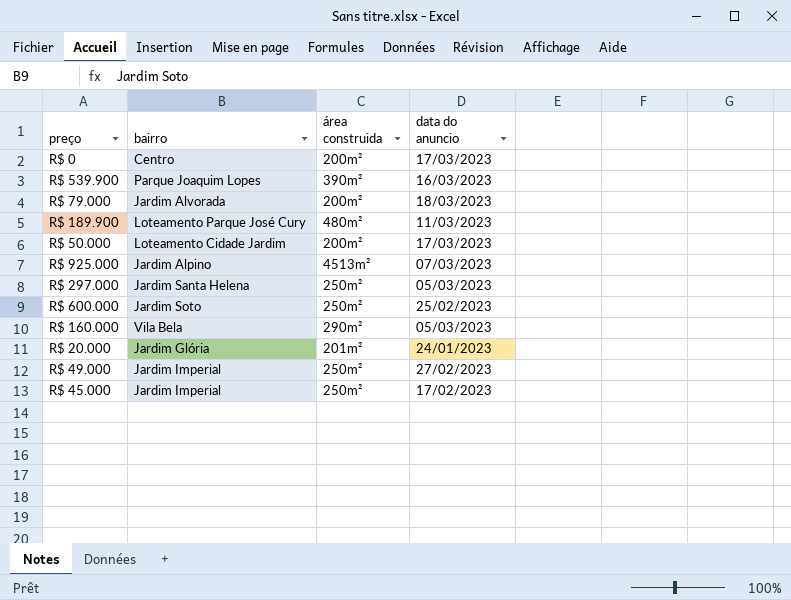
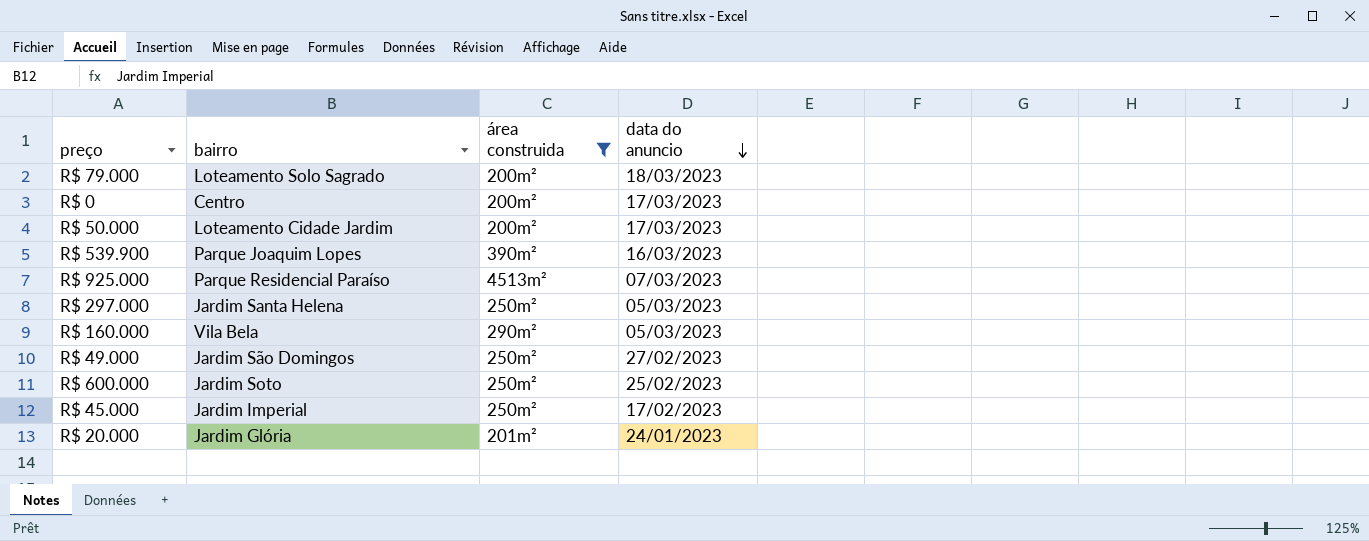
filter: none -> área construida != 480m²
row order: none -> data do anuncio descending
R$ 79.000 | bairro: Jardim Alvorada -> Loteamento Solo Sagrado
R$ 925.000 | bairro: Jardim Alpino -> Parque Residencial Paraíso
R$ 49.000 | bairro: Jardim Imperial -> Jardim São Domingos

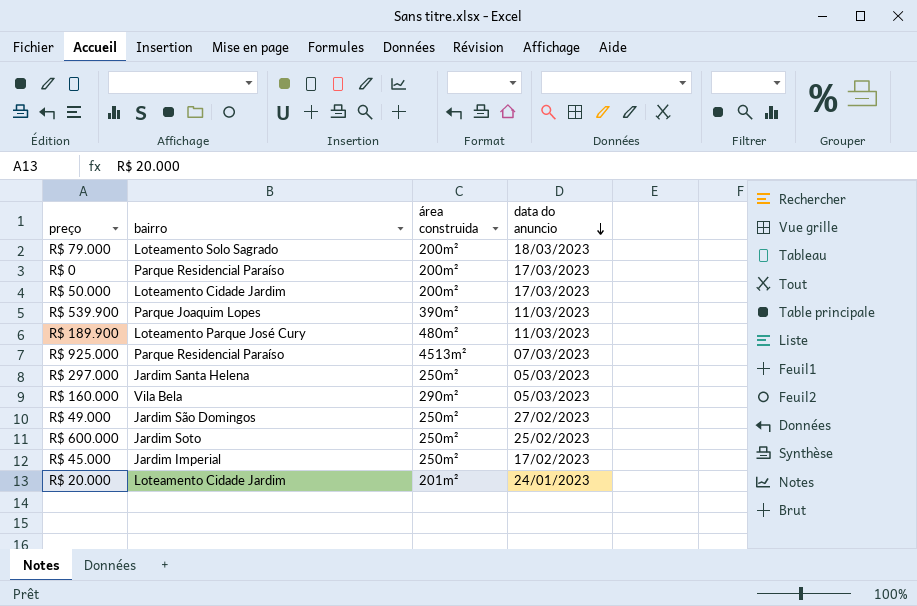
filter: área construida != 480m² -> none
R$ 0 | bairro: Centro -> Parque Residencial Paraíso
R$ 539.900 | data do anuncio: 16/03/2023 -> 11/03/2023
R$ 20.000 | bairro: Jardim Glória -> Loteamento Cidade Jardim

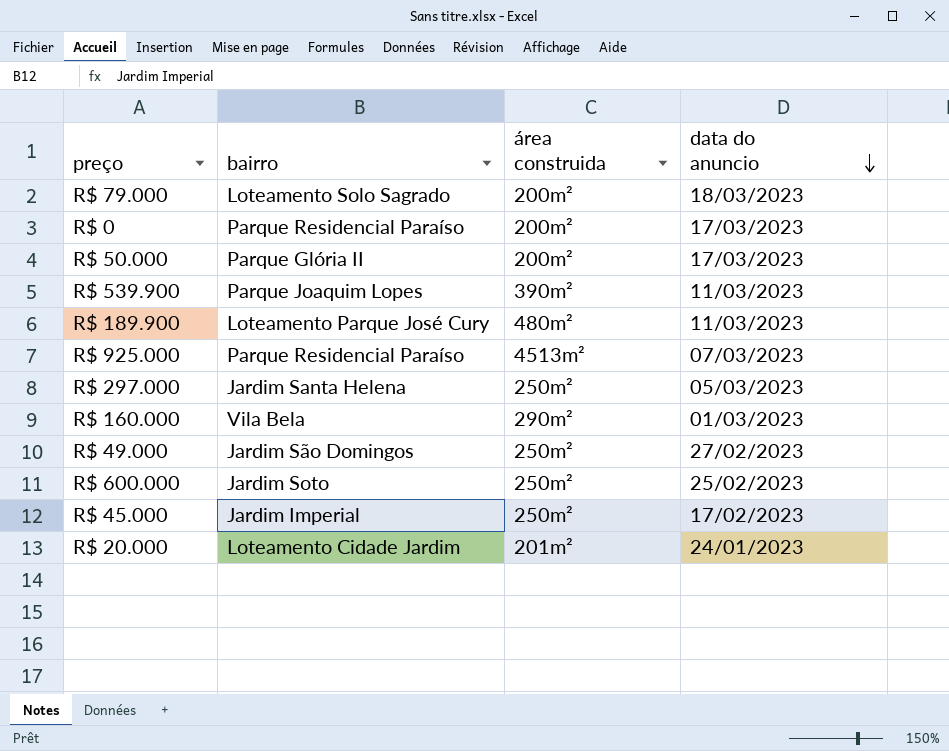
R$ 50.000 | bairro: Loteamento Cidade Jardim -> Parque Glória II
R$ 160.000 | data do anuncio: 05/03/2023 -> 01/03/2023

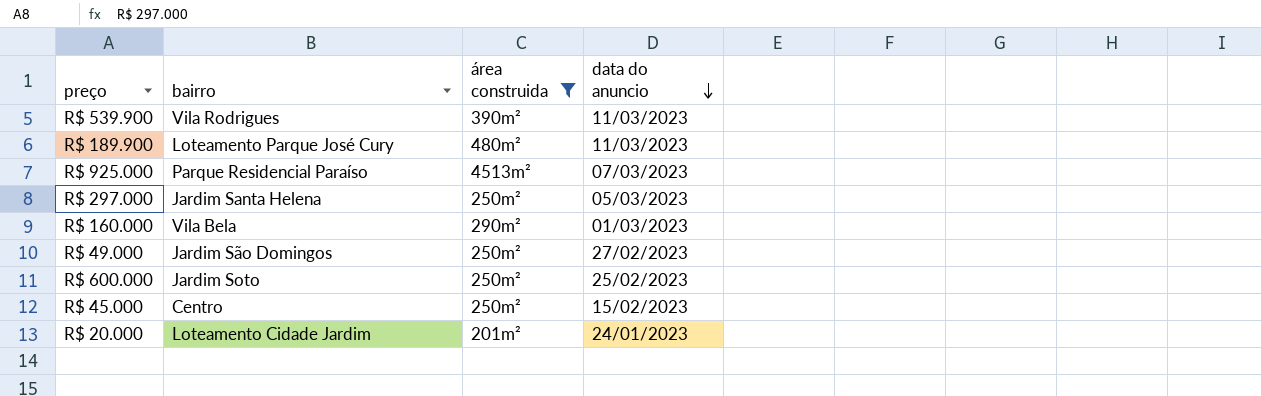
filter: none -> área construida != 200m²
R$ 539.900 | bairro: Parque Joaquim Lopes -> Vila Rodrigues
R$ 45.000 | bairro: Jardim Imperial -> Centro
R$ 45.000 | data do anuncio: 17/02/2023 -> 15/02/2023

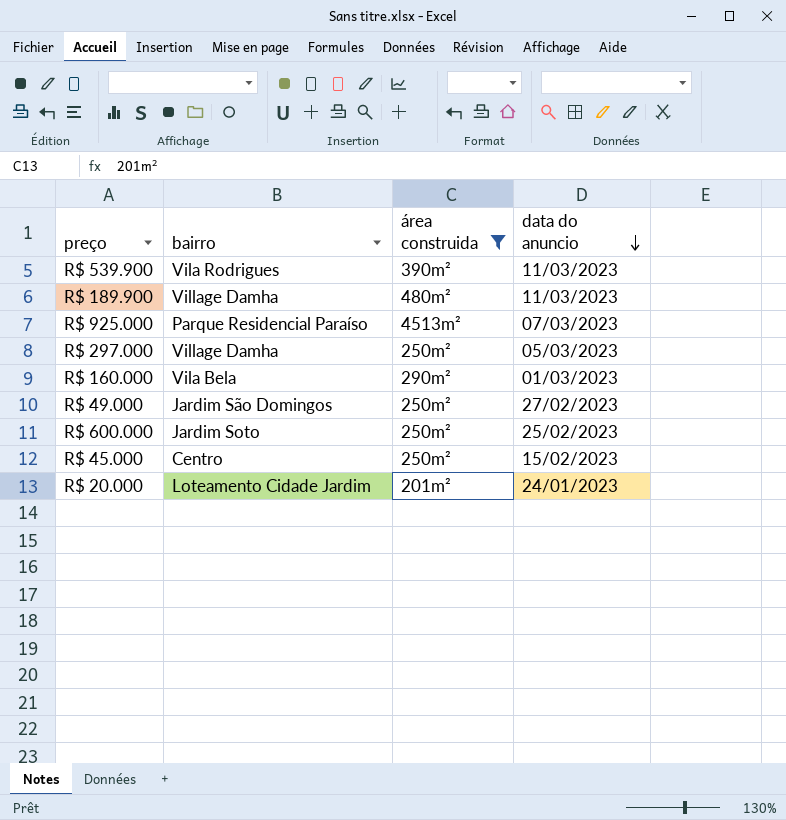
R$ 189.900 | bairro: Loteamento Parque José Cury -> Village Damha
R$ 297.000 | bairro: Jardim Santa Helena -> Village Damha

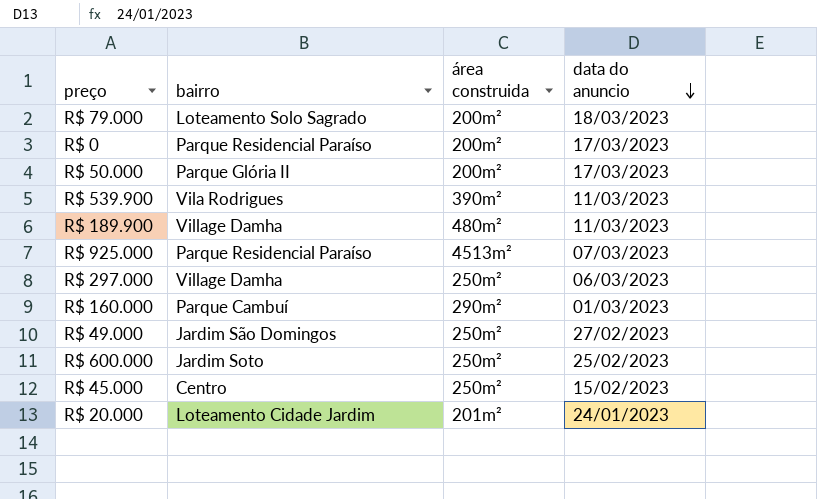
filter: área construida != 200m² -> none
R$ 297.000 | data do anuncio: 05/03/2023 -> 06/03/2023
R$ 160.000 | bairro: Vila Bela -> Parque Cambuí

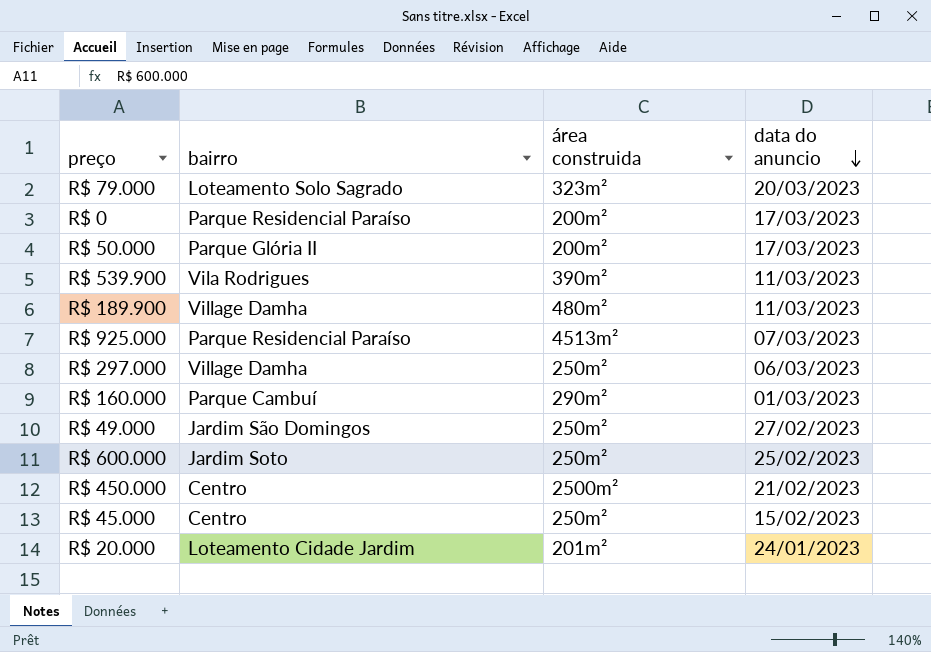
R$ 79.000 | área construida: 200m² -> 323m²
R$ 79.000 | data do anuncio: 18/03/2023 -> 20/03/2023
row R$ 450.000: none -> Centro | 2500m² | 21/02/2023

